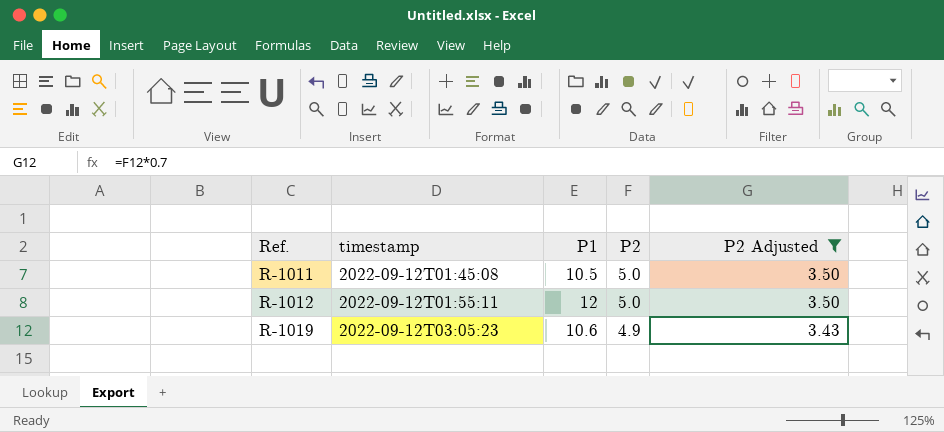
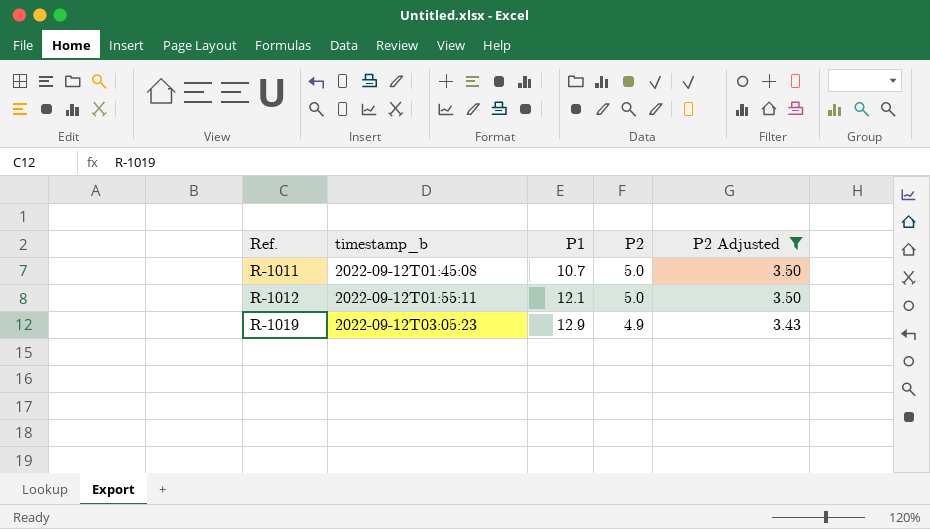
column name: timestamp -> timestamp_b
R-1011 | P1: 10.5 -> 10.7
R-1012 | P1: 12 -> 12.1
R-1019 | P1: 10.6 -> 12.9

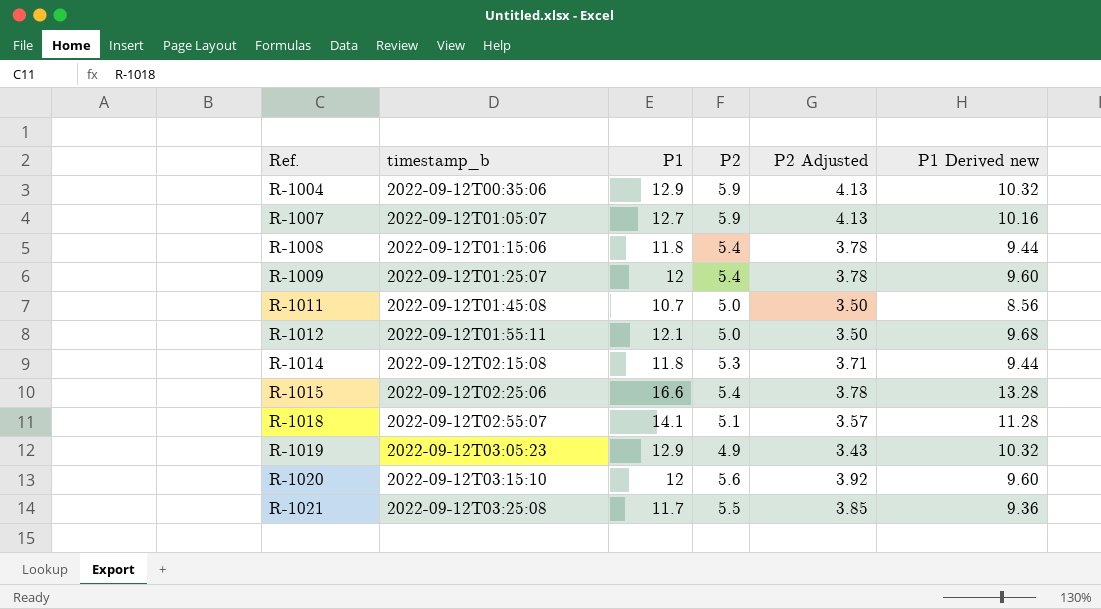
filter: P2 Adjusted <= 3.50 -> none
column P1 Derived new | formula: none -> [P1] * 0.8

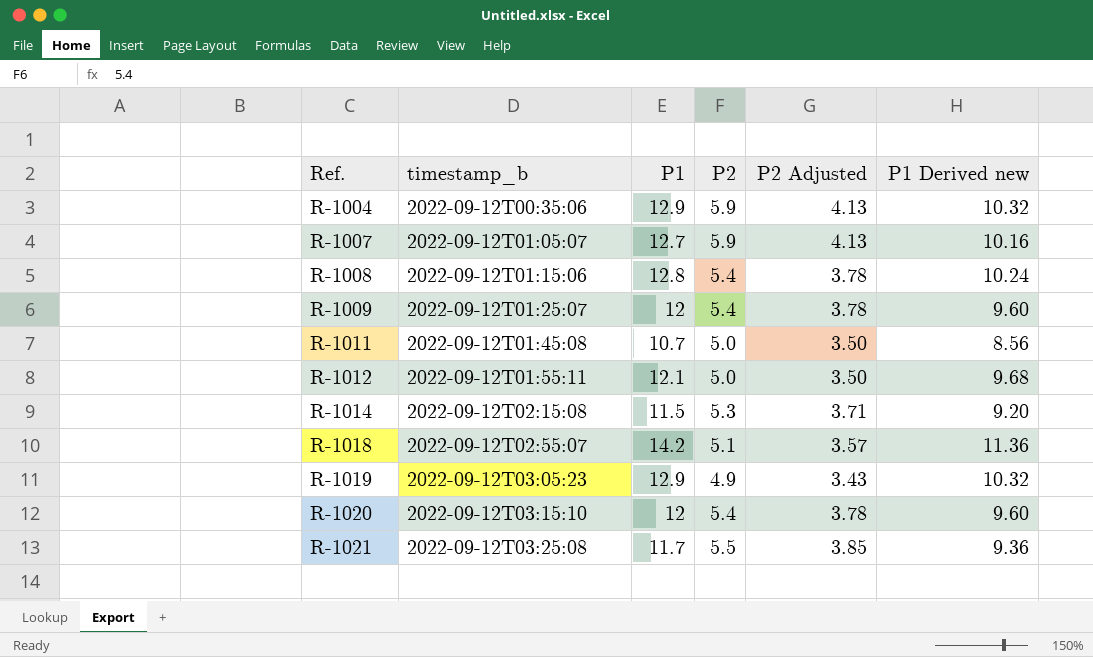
row R-1015: 2022-09-12T02:25:06 | 16.6 | 5.4 | 3.78 | 13.28 -> none
R-1008 | P1: 11.8 -> 12.8
R-1008 | P1 Derived new: 9.44 -> 10.24
R-1014 | P1: 11.8 -> 11.5
R-1014 | P1 Derived new: 9.44 -> 9.20
R-1018 | P1: 14.1 -> 14.2
R-1018 | P1 Derived new: 11.28 -> 11.36
R-1020 | P2: 5.6 -> 5.4
R-1020 | P2 Adjusted: 3.92 -> 3.78

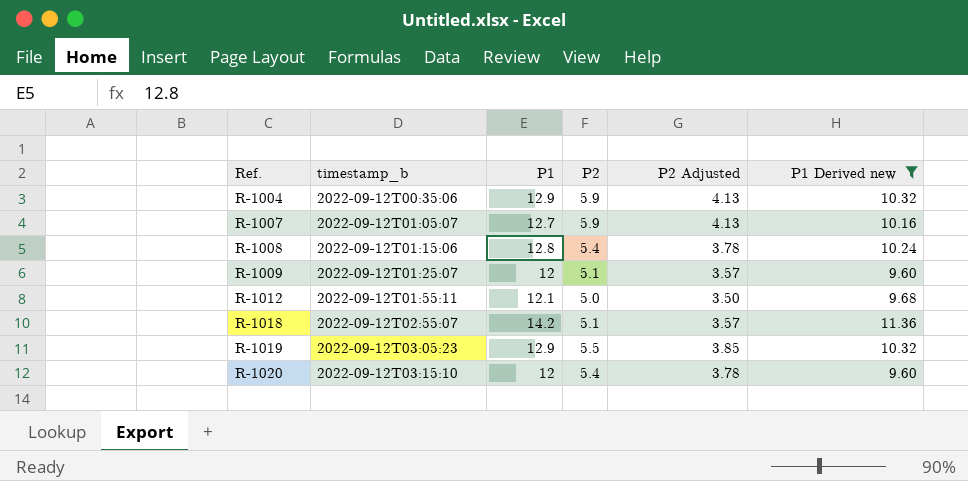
filter: none -> P1 Derived new >= 9.60
R-1009 | P2: 5.4 -> 5.1
R-1009 | P2 Adjusted: 3.78 -> 3.57
R-1019 | P2: 4.9 -> 5.5
R-1019 | P2 Adjusted: 3.43 -> 3.85

